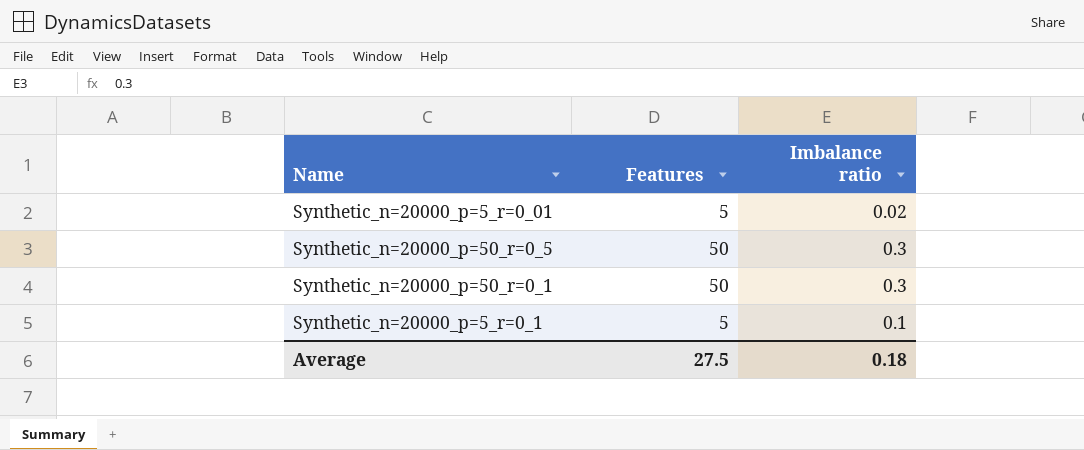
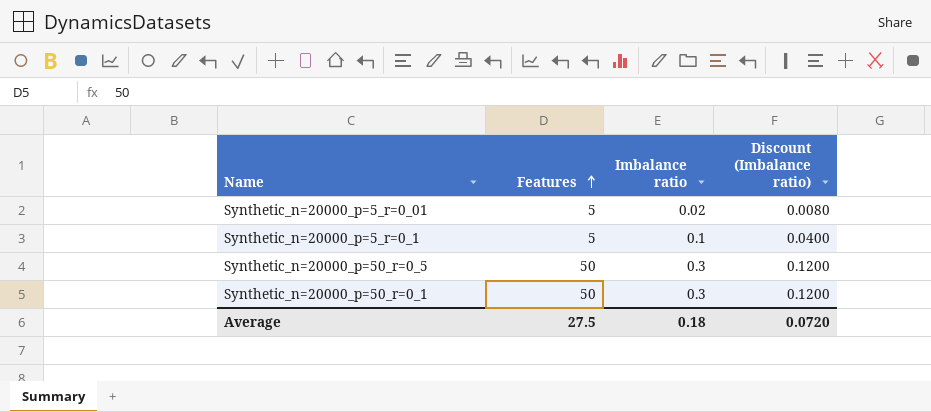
row order: none -> Features ascending
column Discount (Imbalance ratio) | formula: none -> [Imbalance ratio] * 0.4

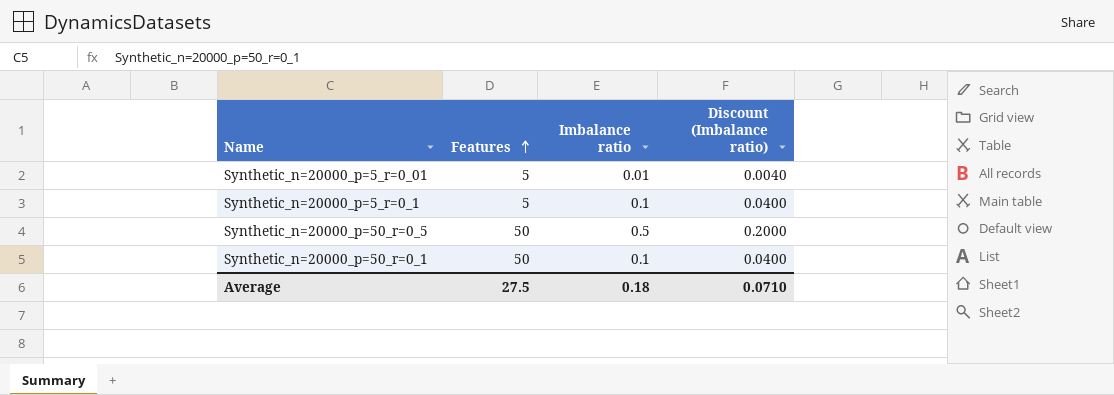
Synthetic_n=20000_p=5_r=0_01 | Imbalance ratio: 0.02 -> 0.01
Synthetic_n=20000_p=5_r=0_01 | Discount (Imbalance ratio): 0.0080 -> 0.0040
Synthetic_n=20000_p=50_r=0_5 | Imbalance ratio: 0.3 -> 0.5
Synthetic_n=20000_p=50_r=0_5 | Discount (Imbalance ratio): 0.1200 -> 0.2000
Synthetic_n=20000_p=50_r=0_1 | Imbalance ratio: 0.3 -> 0.1
Synthetic_n=20000_p=50_r=0_1 | Discount (Imbalance ratio): 0.1200 -> 0.0400
Average | Discount (Imbalance ratio): 0.0720 -> 0.0710

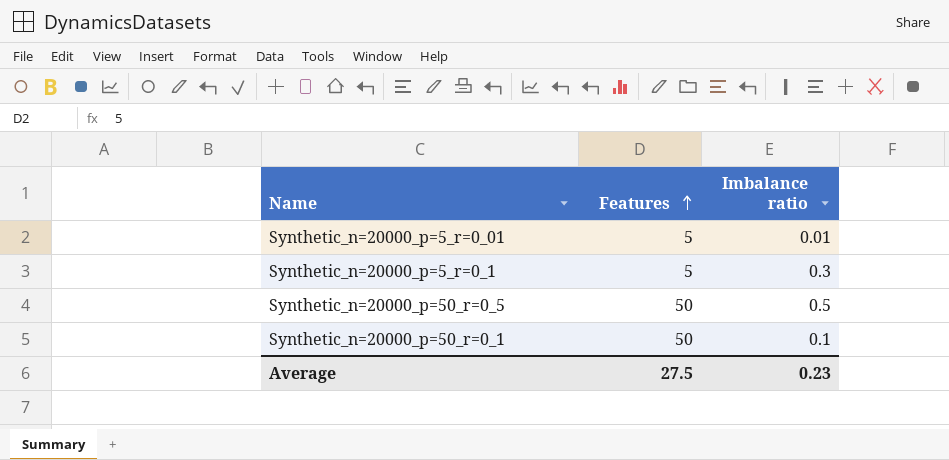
column Discount (Imbalance ratio) | formula: [Imbalance ratio] * 0.4 -> none
Synthetic_n=20000_p=5_r=0_1 | Imbalance ratio: 0.1 -> 0.3
Average | Imbalance ratio: 0.18 -> 0.23

